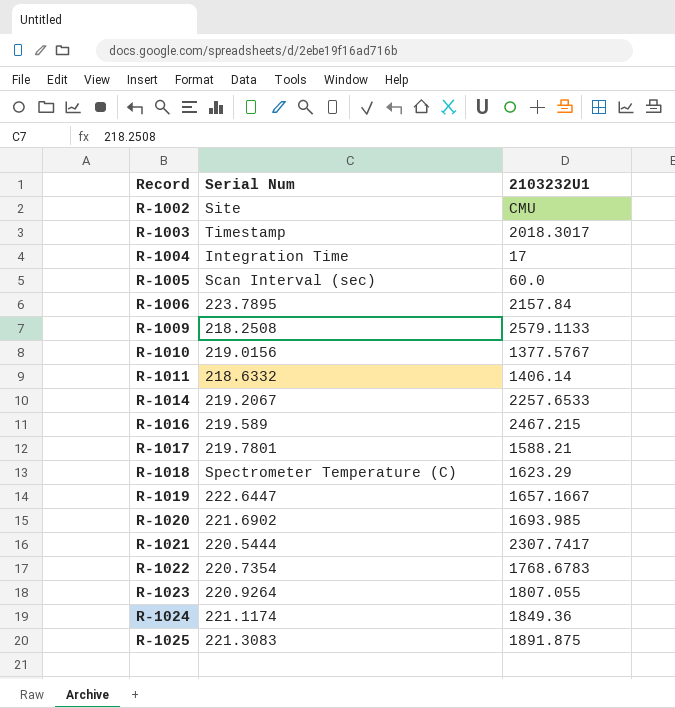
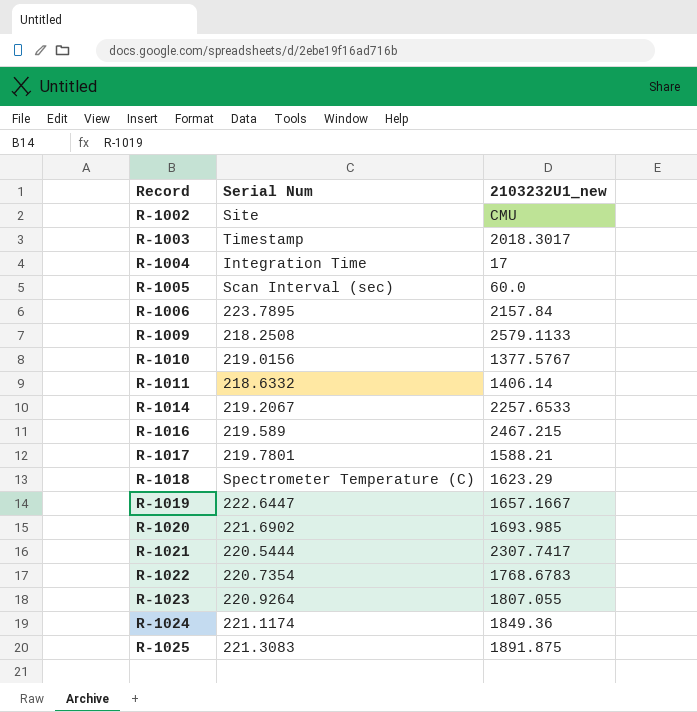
column name: 2103232U1 -> 2103232U1_new

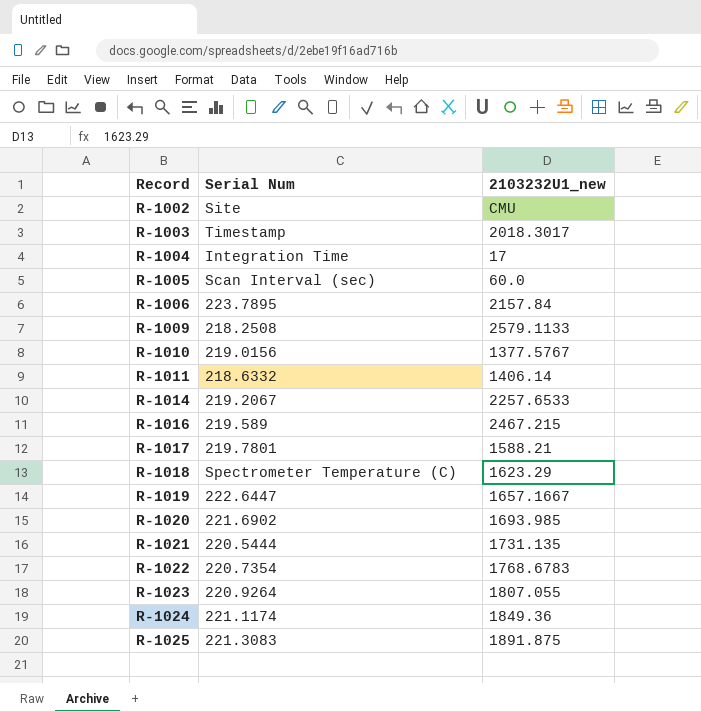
R-1021 | 2103232U1_new: 2307.7417 -> 1731.135

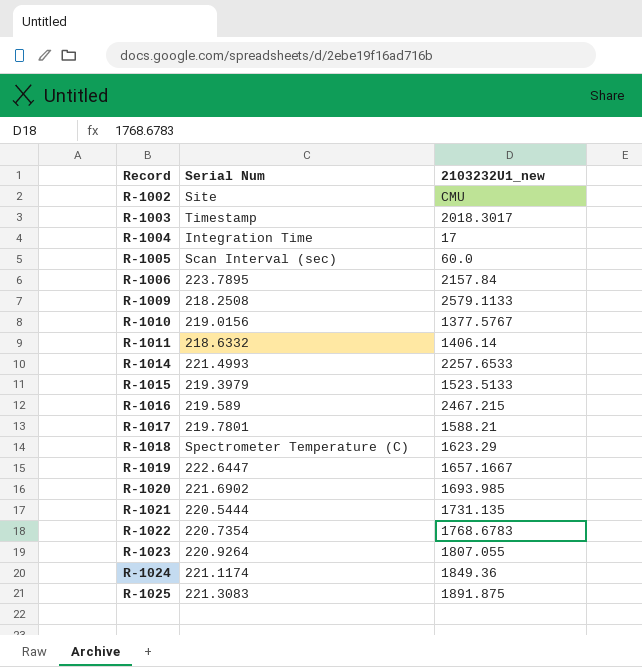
R-1014 | Serial Num: 219.2067 -> 221.4993
row R-1015: none -> 219.3979 | 1523.5133

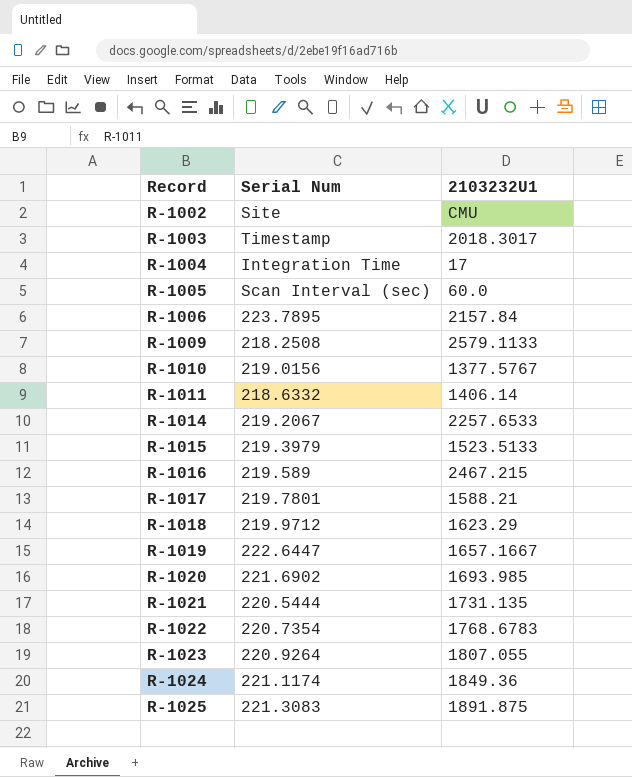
column name: 2103232U1_new -> 2103232U1
R-1014 | Serial Num: 221.4993 -> 219.2067
R-1018 | Serial Num: Spectrometer Temperature (C) -> 219.9712

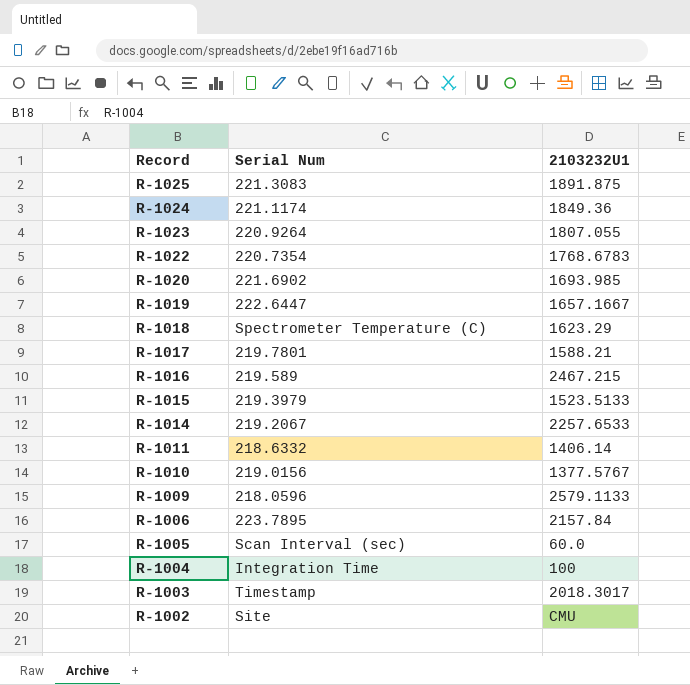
row order: Record ascending -> Record descending
row R-1021: 220.5444 | 1731.135 -> none
R-1018 | Serial Num: 219.9712 -> Spectrometer Temperature (C)
R-1009 | Serial Num: 218.2508 -> 218.0596
R-1004 | 2103232U1: 17 -> 100

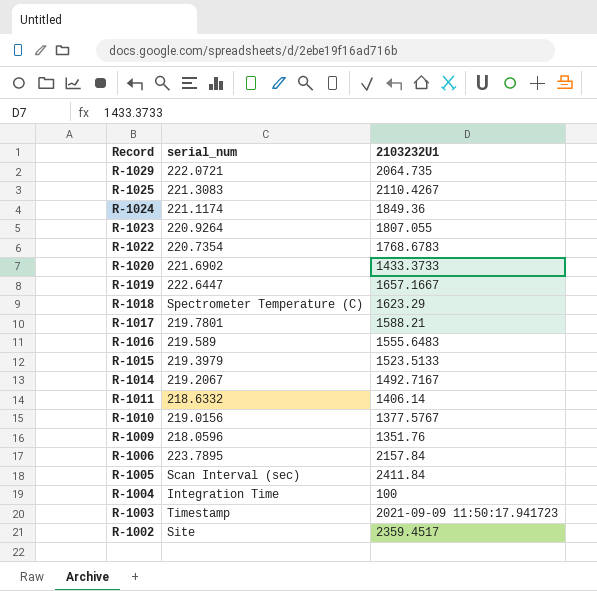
column name: Serial Num -> serial_num
row R-1029: none -> 222.0721 | 2064.735
R-1025 | 2103232U1: 1891.875 -> 2110.4267
R-1020 | 2103232U1: 1693.985 -> 1433.3733
R-1016 | 2103232U1: 2467.215 -> 1555.6483
R-1014 | 2103232U1: 2257.6533 -> 1492.7167
R-1009 | 2103232U1: 2579.1133 -> 1351.76
R-1005 | 2103232U1: 60.0 -> 2411.84
R-1003 | 2103232U1: 2018.3017 -> 2021-09-09 11:50:17.941723
R-1002 | 2103232U1: CMU -> 2359.4517

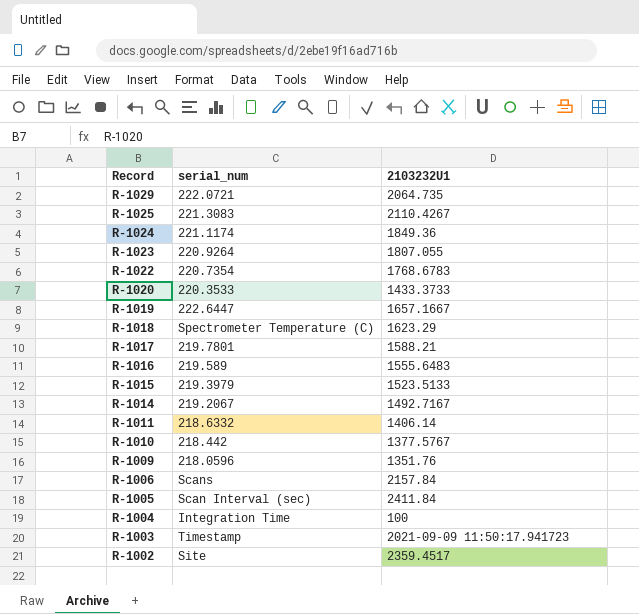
R-1020 | serial_num: 221.6902 -> 220.3533
R-1010 | serial_num: 219.0156 -> 218.442
R-1006 | serial_num: 223.7895 -> Scans

